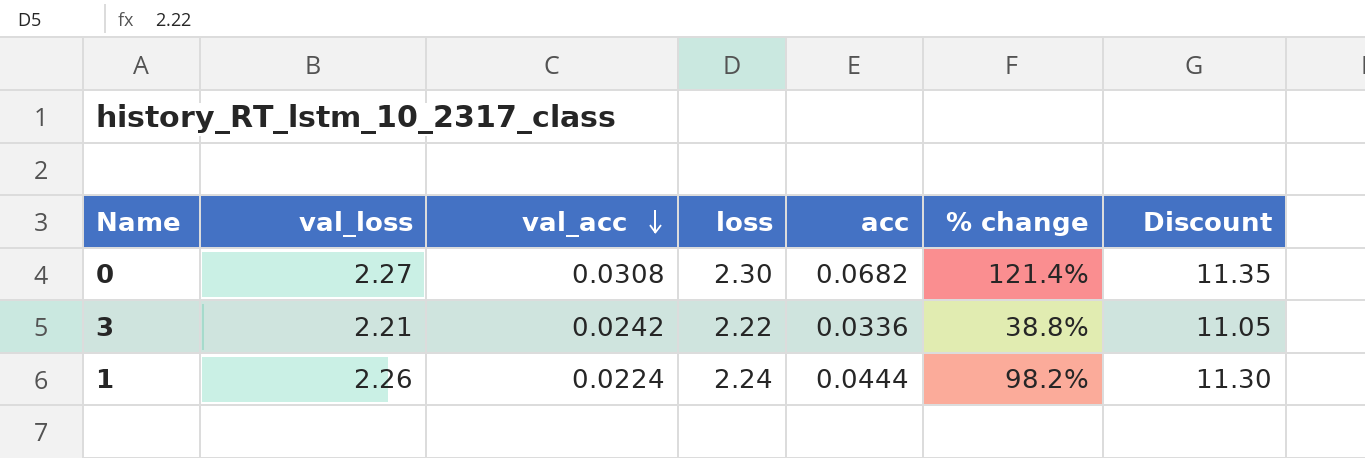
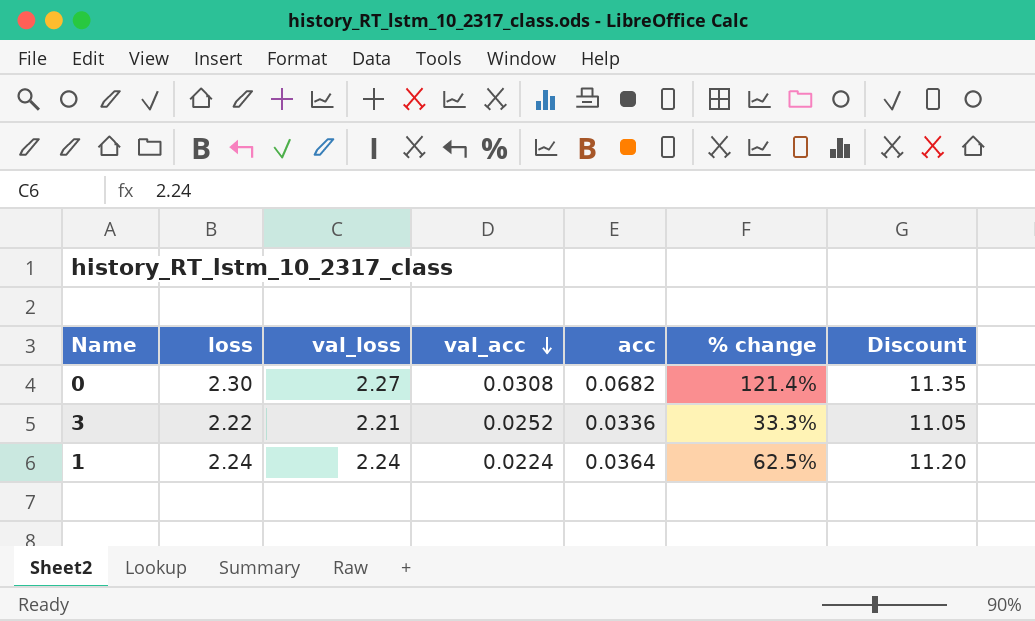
column loss | position: 4 -> 2
3 | val_acc: 0.0242 -> 0.0252
3 | % change: 38.8% -> 33.3%
1 | val_loss: 2.26 -> 2.24
1 | acc: 0.0444 -> 0.0364
1 | % change: 98.2% -> 62.5%
1 | Discount: 11.30 -> 11.20

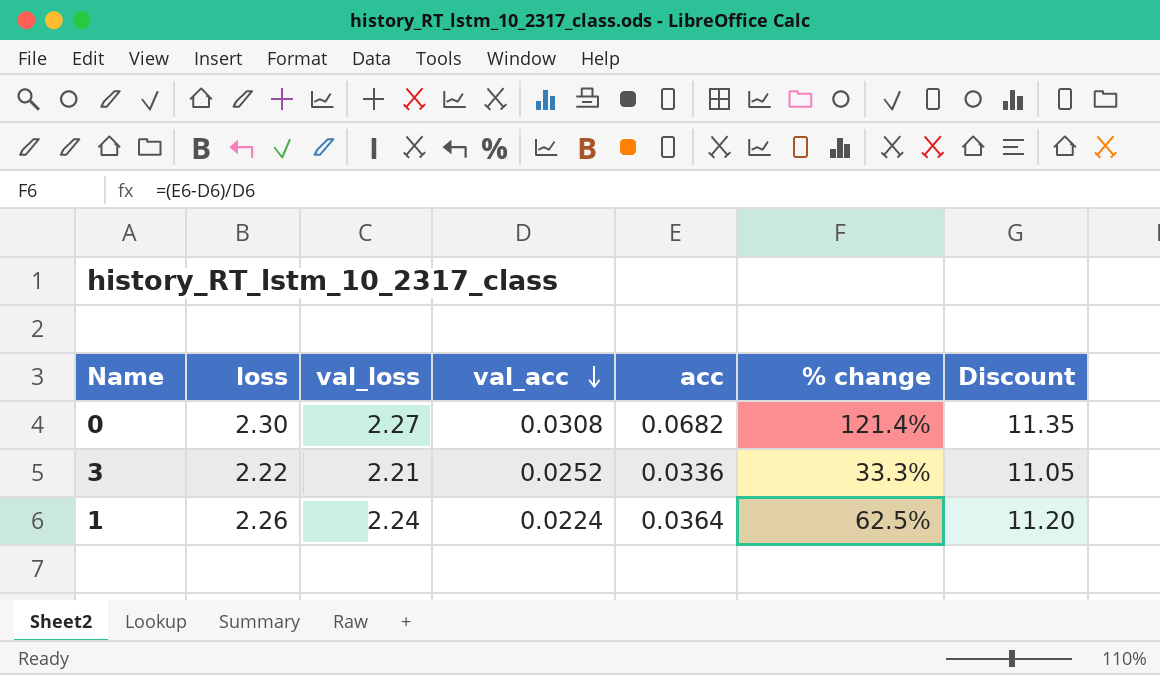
1 | loss: 2.24 -> 2.26

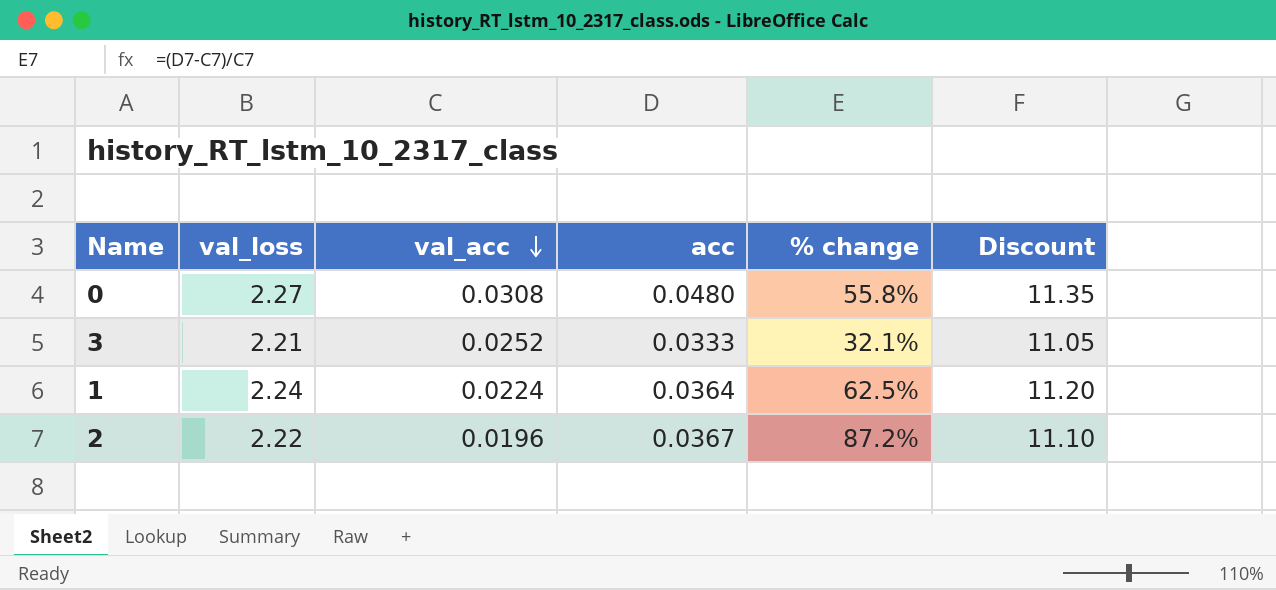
column loss | position: 2 -> none
0 | acc: 0.0682 -> 0.0480
0 | % change: 121.4% -> 55.8%
3 | acc: 0.0336 -> 0.0333
3 | % change: 33.3% -> 32.1%
row 2: none -> 2.22 | 0.0196 | 0.0367 | 87.2% | 11.10

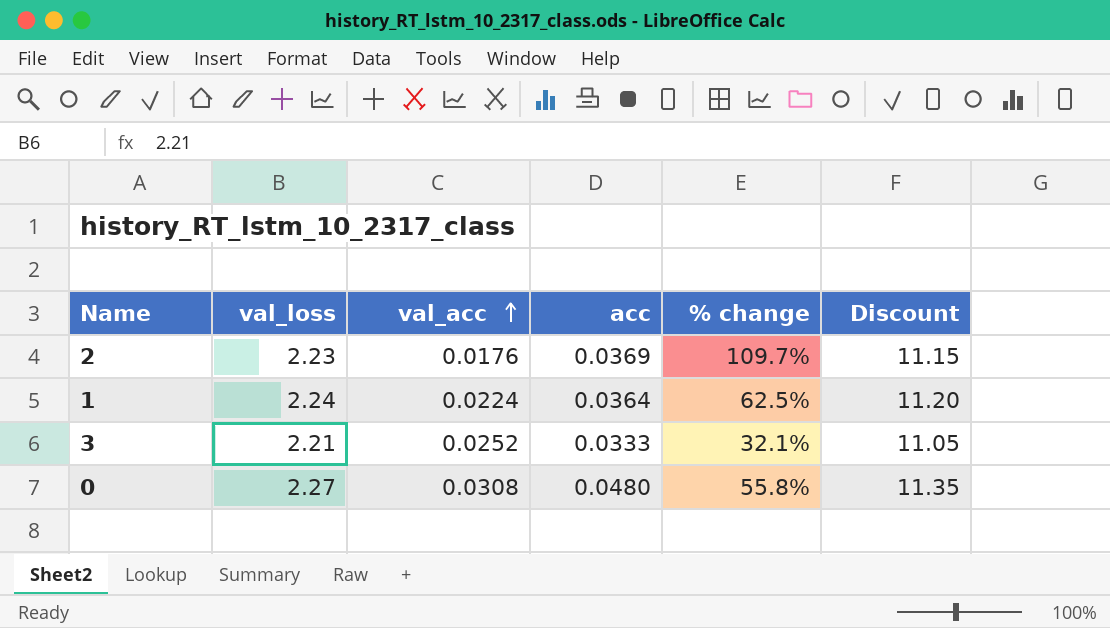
row order: val_acc descending -> val_acc ascending
2 | val_loss: 2.22 -> 2.23
2 | val_acc: 0.0196 -> 0.0176
2 | acc: 0.0367 -> 0.0369
2 | % change: 87.2% -> 109.7%
2 | Discount: 11.10 -> 11.15

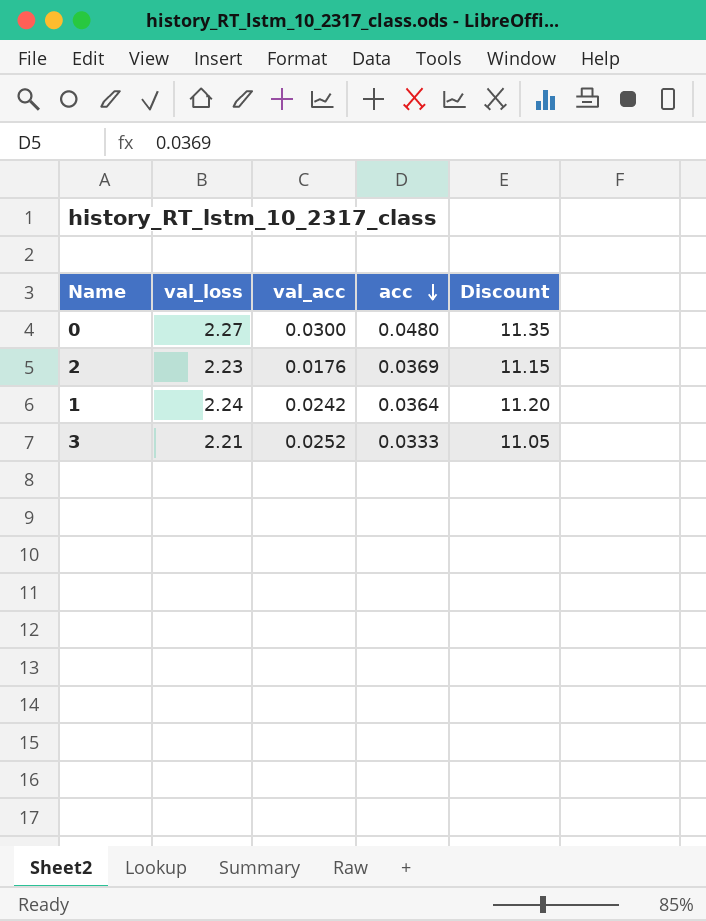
row order: val_acc ascending -> acc descending
column % change | formula: ([acc] - [val_acc]) / [val_acc] -> none
0 | val_acc: 0.0308 -> 0.0300
1 | val_acc: 0.0224 -> 0.0242

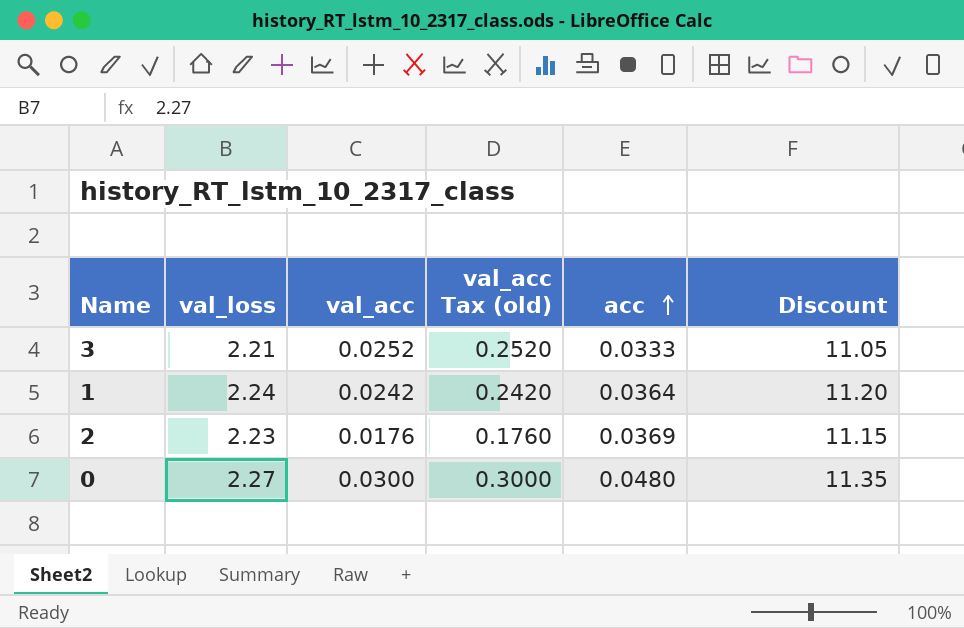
row order: acc descending -> acc ascending
column val_acc Tax (old) | formula: none -> [val_acc] * 10

